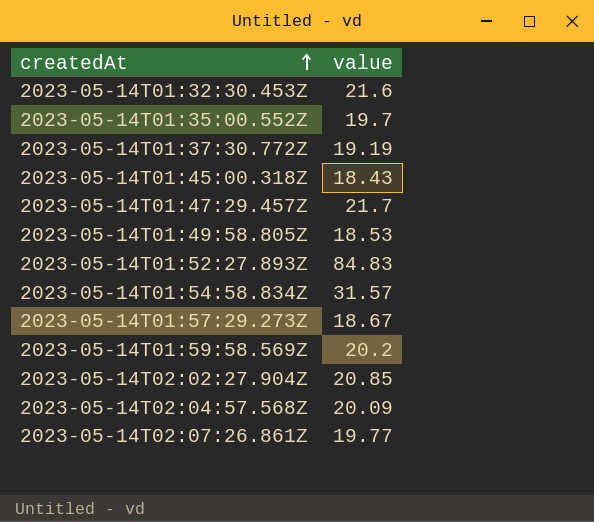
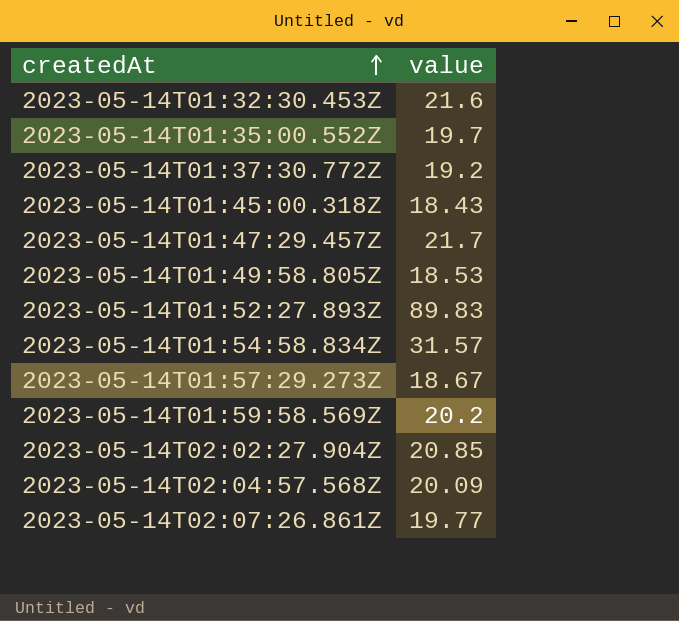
2023-05-14T01:37:30.772Z | value: 19.19 -> 19.2
2023-05-14T01:52:27.893Z | value: 84.83 -> 89.83

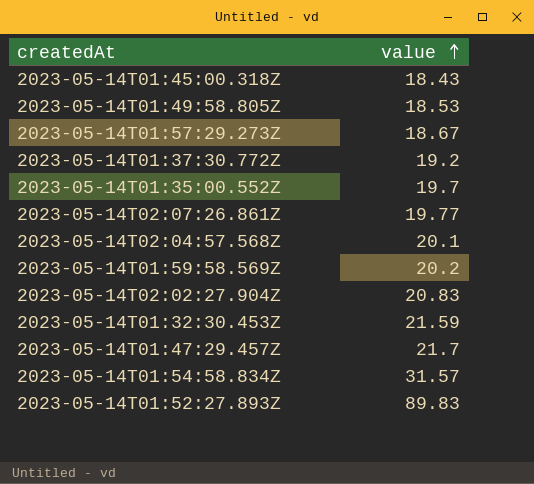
row order: createdAt ascending -> value ascending
2023-05-14T02:04:57.568Z | value: 20.09 -> 20.1
2023-05-14T02:02:27.904Z | value: 20.85 -> 20.83
2023-05-14T01:32:30.453Z | value: 21.6 -> 21.59

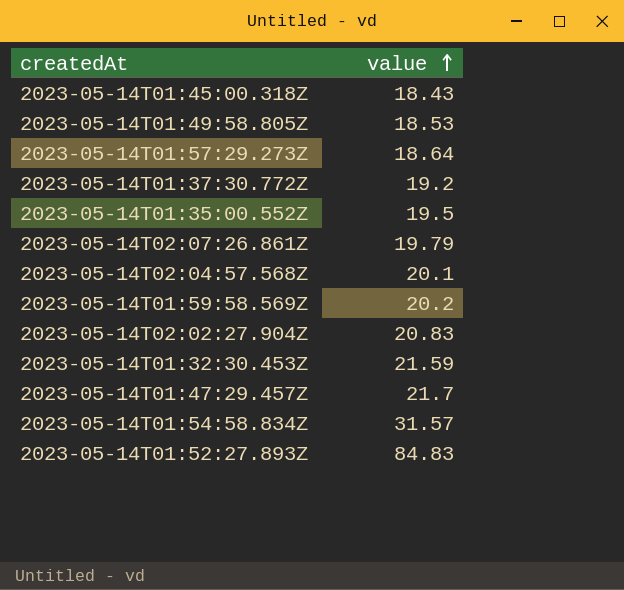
2023-05-14T01:57:29.273Z | value: 18.67 -> 18.64
2023-05-14T01:35:00.552Z | value: 19.7 -> 19.5
2023-05-14T02:07:26.861Z | value: 19.77 -> 19.79
2023-05-14T01:52:27.893Z | value: 89.83 -> 84.83

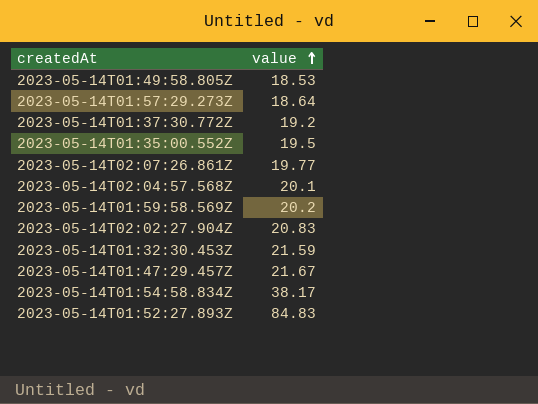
row 2023-05-14T01:45:00.318Z: 18.43 -> none
2023-05-14T02:07:26.861Z | value: 19.79 -> 19.77
2023-05-14T01:47:29.457Z | value: 21.7 -> 21.67
2023-05-14T01:54:58.834Z | value: 31.57 -> 38.17

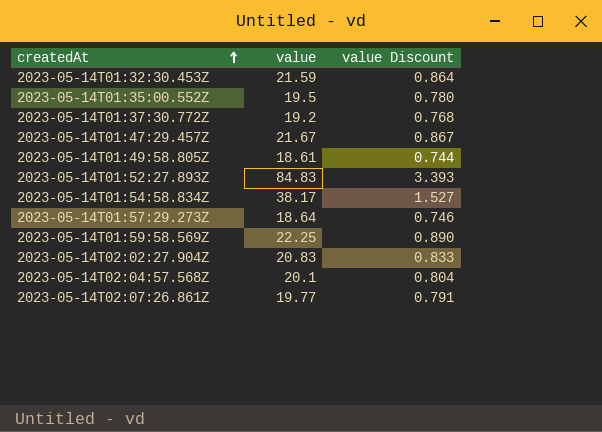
row order: value ascending -> createdAt ascending
column value Discount | formula: none -> [value] * 0.04
2023-05-14T01:49:58.805Z | value: 18.53 -> 18.61
2023-05-14T01:59:58.569Z | value: 20.2 -> 22.25

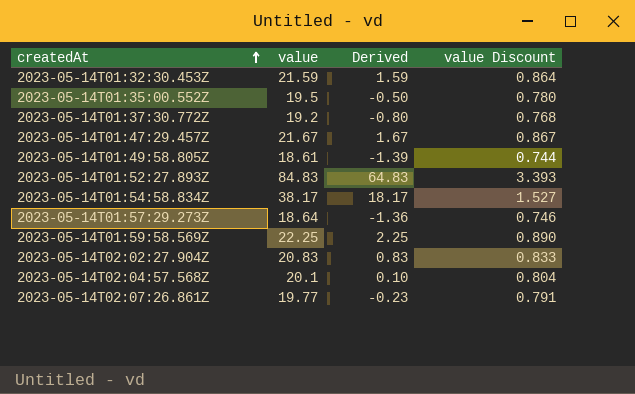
column Derived | formula: none -> [value] - 20

